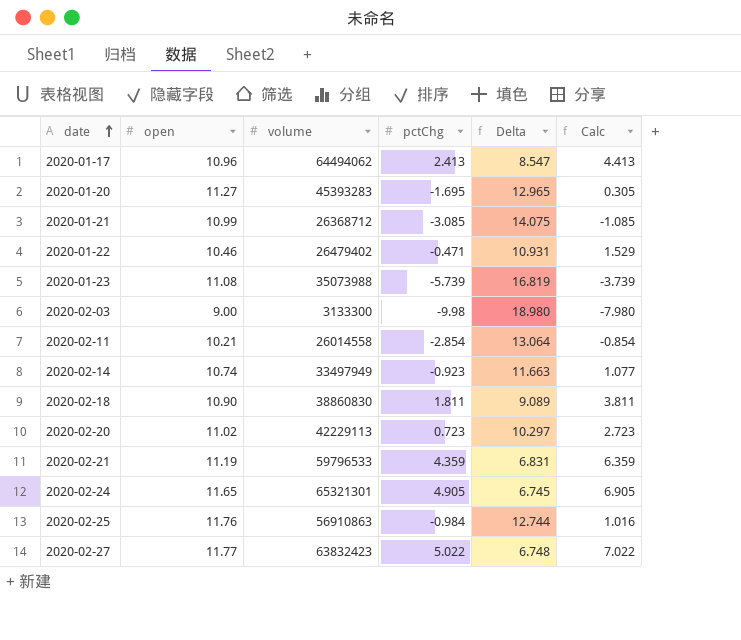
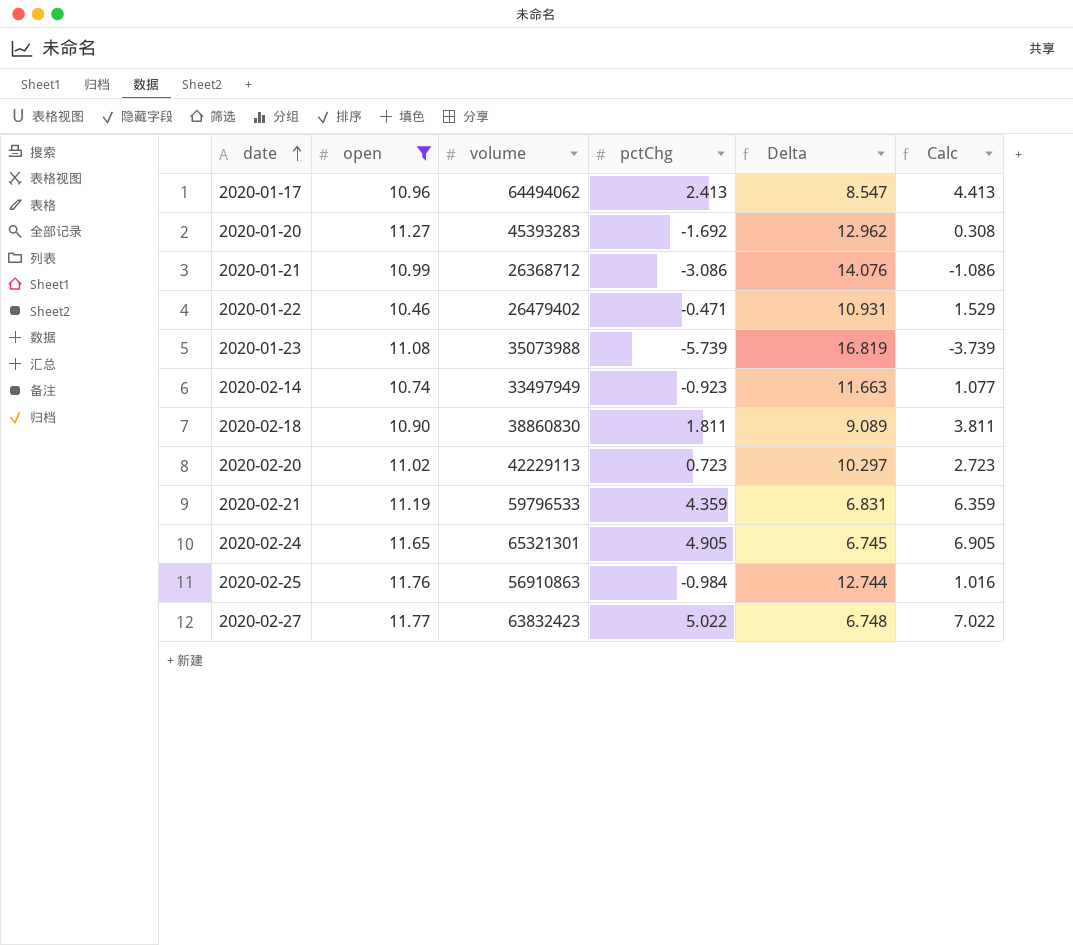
filter: none -> open >= 10.46
2020-01-20 | pctChg: -1.695 -> -1.692
2020-01-20 | Delta: 12.965 -> 12.962
2020-01-20 | Calc: 0.305 -> 0.308
2020-01-21 | pctChg: -3.085 -> -3.086
2020-01-21 | Delta: 14.075 -> 14.076
2020-01-21 | Calc: -1.085 -> -1.086

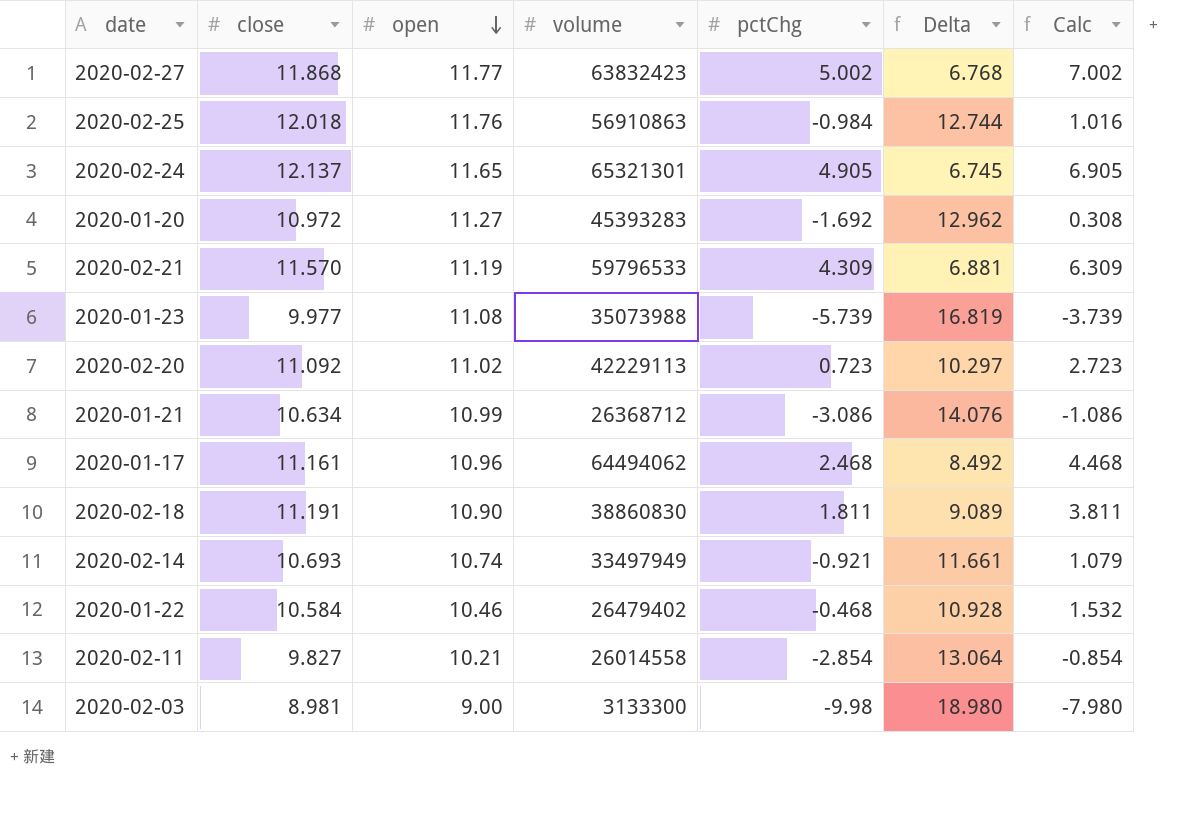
filter: open >= 10.46 -> none
row order: date ascending -> open descending
column close | position: none -> 2
2020-02-27 | pctChg: 5.022 -> 5.002
2020-02-27 | Delta: 6.748 -> 6.768
2020-02-27 | Calc: 7.022 -> 7.002
2020-02-21 | pctChg: 4.359 -> 4.309
2020-02-21 | Delta: 6.831 -> 6.881
2020-02-21 | Calc: 6.359 -> 6.309
2020-01-17 | pctChg: 2.413 -> 2.468
2020-01-17 | Delta: 8.547 -> 8.492
2020-01-17 | Calc: 4.413 -> 4.468
2020-02-14 | pctChg: -0.923 -> -0.921
2020-02-14 | Delta: 11.663 -> 11.661
2020-02-14 | Calc: 1.077 -> 1.079
2020-01-22 | pctChg: -0.471 -> -0.468
2020-01-22 | Delta: 10.931 -> 10.928
2020-01-22 | Calc: 1.529 -> 1.532

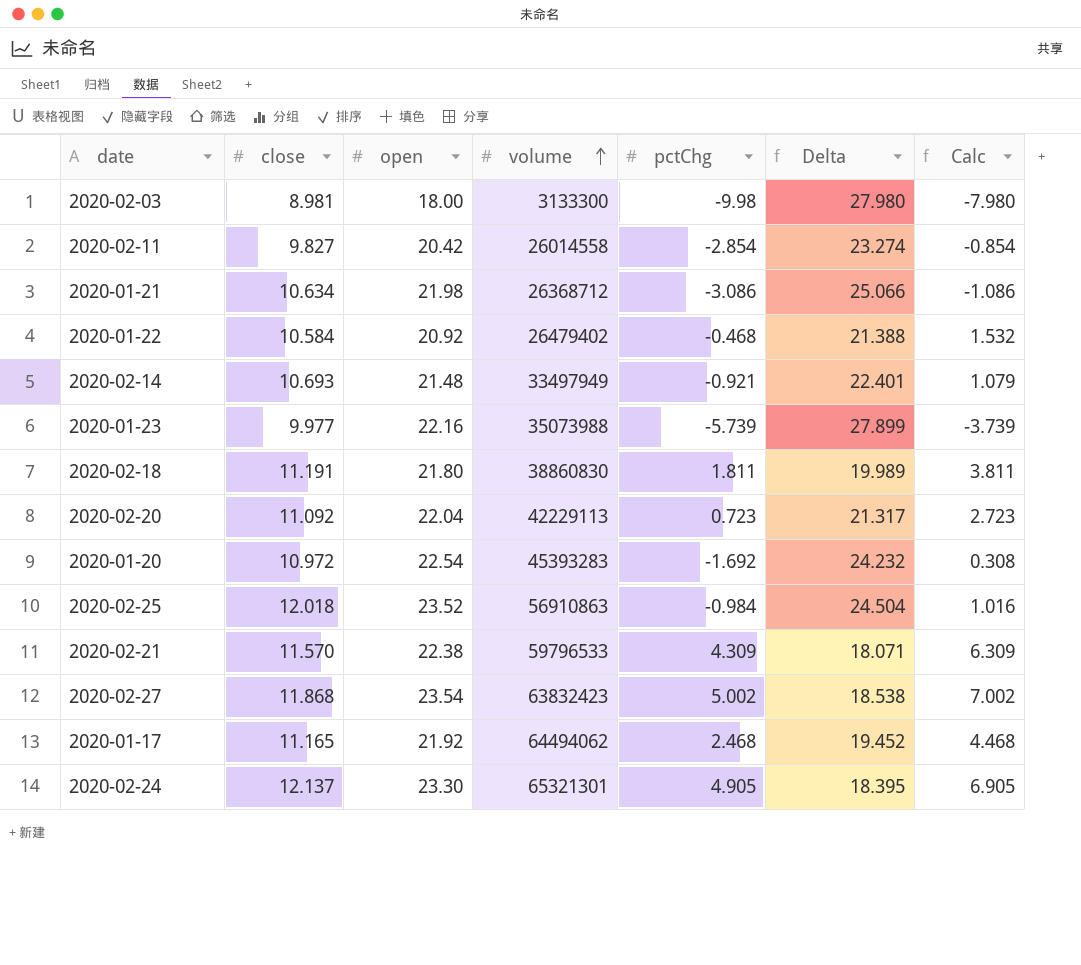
row order: open descending -> volume ascending
2020-02-03 | open: 9.00 -> 18.00
2020-02-03 | Delta: 18.980 -> 27.980
2020-02-11 | open: 10.21 -> 20.42
2020-02-11 | Delta: 13.064 -> 23.274
2020-01-21 | open: 10.99 -> 21.98
2020-01-21 | Delta: 14.076 -> 25.066
2020-01-22 | open: 10.46 -> 20.92
2020-01-22 | Delta: 10.928 -> 21.388
2020-02-14 | open: 10.74 -> 21.48
2020-02-14 | Delta: 11.661 -> 22.401
2020-01-23 | open: 11.08 -> 22.16
2020-01-23 | Delta: 16.819 -> 27.899
2020-02-18 | open: 10.90 -> 21.80
2020-02-18 | Delta: 9.089 -> 19.989
2020-02-20 | open: 11.02 -> 22.04
2020-02-20 | Delta: 10.297 -> 21.317
2020-01-20 | open: 11.27 -> 22.54
2020-01-20 | Delta: 12.962 -> 24.232
2020-02-25 | open: 11.76 -> 23.52
2020-02-25 | Delta: 12.744 -> 24.504
2020-02-21 | open: 11.19 -> 22.38
2020-02-21 | Delta: 6.881 -> 18.071
2020-02-27 | open: 11.77 -> 23.54
2020-02-27 | Delta: 6.768 -> 18.538
2020-01-17 | close: 11.161 -> 11.165
2020-01-17 | open: 10.96 -> 21.92
2020-01-17 | Delta: 8.492 -> 19.452
2020-02-24 | open: 11.65 -> 23.30
2020-02-24 | Delta: 6.745 -> 18.395

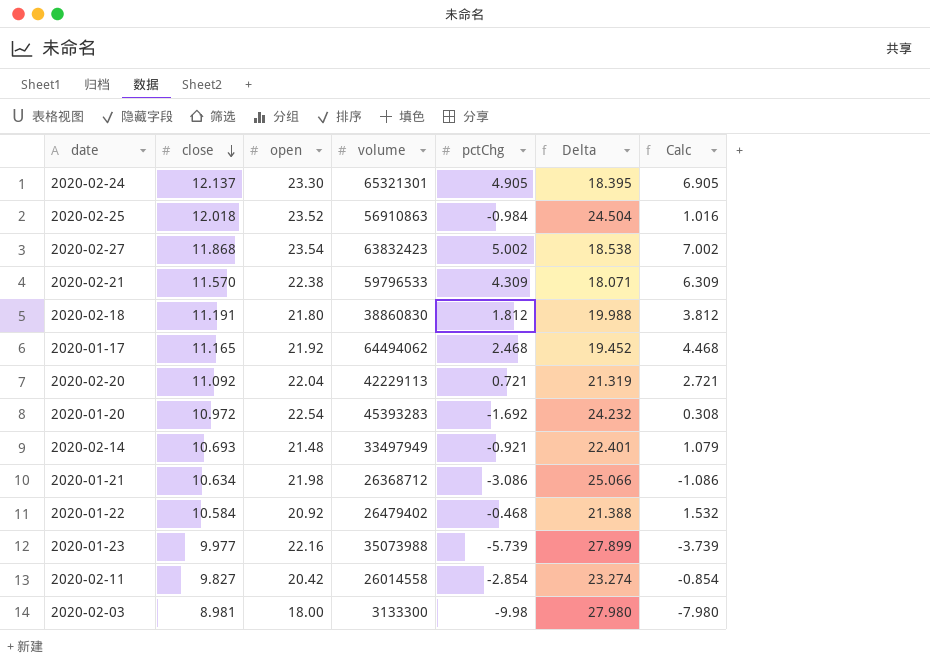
row order: volume ascending -> close descending
2020-02-18 | pctChg: 1.811 -> 1.812
2020-02-18 | Delta: 19.989 -> 19.988
2020-02-18 | Calc: 3.811 -> 3.812
2020-02-20 | pctChg: 0.723 -> 0.721
2020-02-20 | Delta: 21.317 -> 21.319
2020-02-20 | Calc: 2.723 -> 2.721

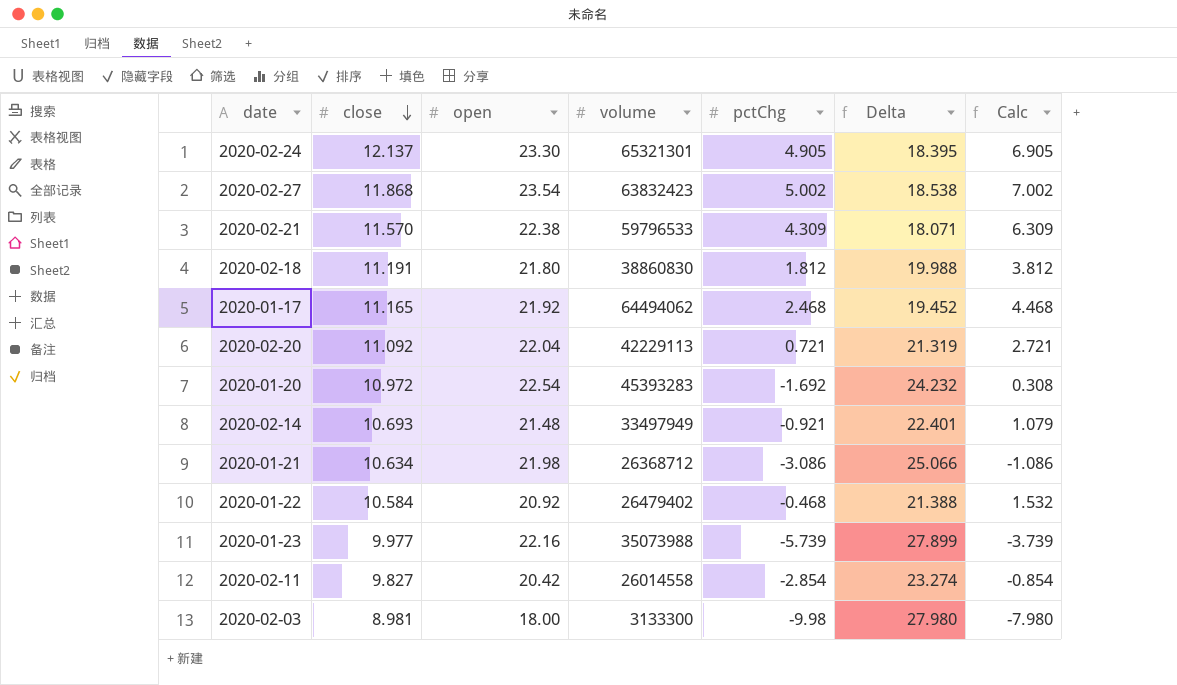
row 2020-02-25: 12.018 | 23.52 | 56910863 | -0.984 | 24.504 | 1.016 -> none

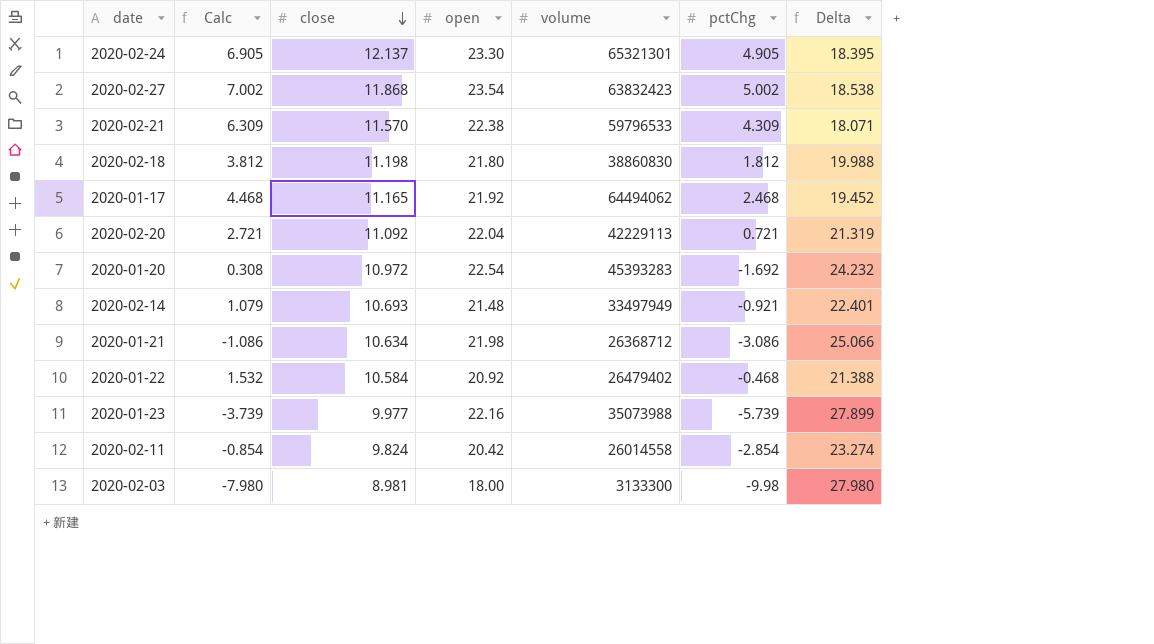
column Calc | position: 7 -> 2
2020-02-18 | close: 11.191 -> 11.198
2020-02-11 | close: 9.827 -> 9.824

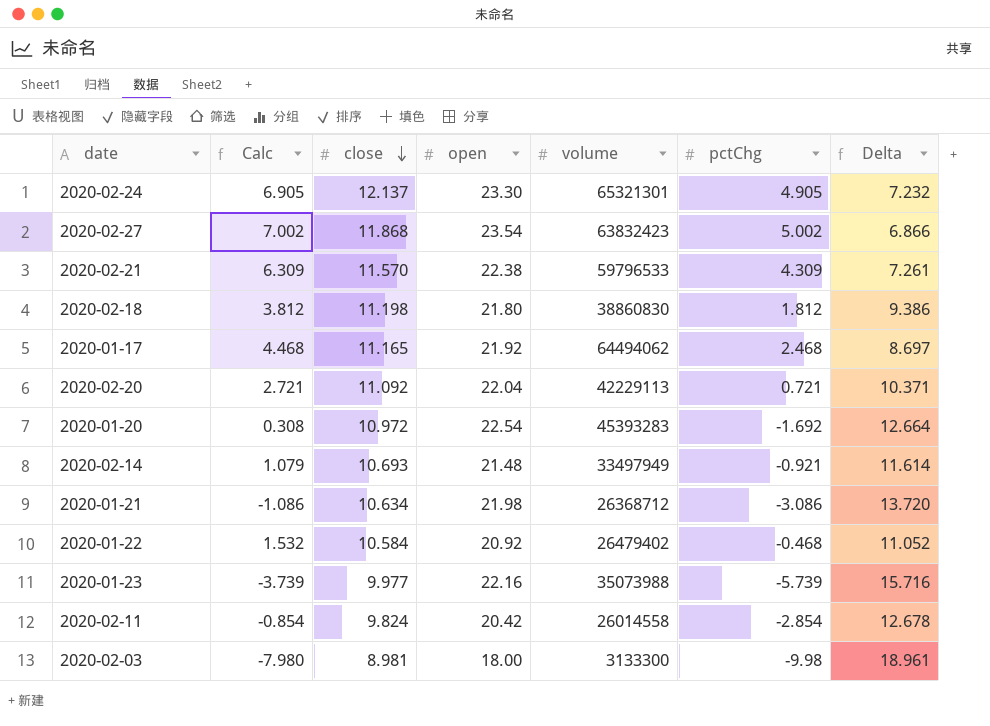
column Delta | formula: [open] - [pctChg] -> [close] - [pctChg]

